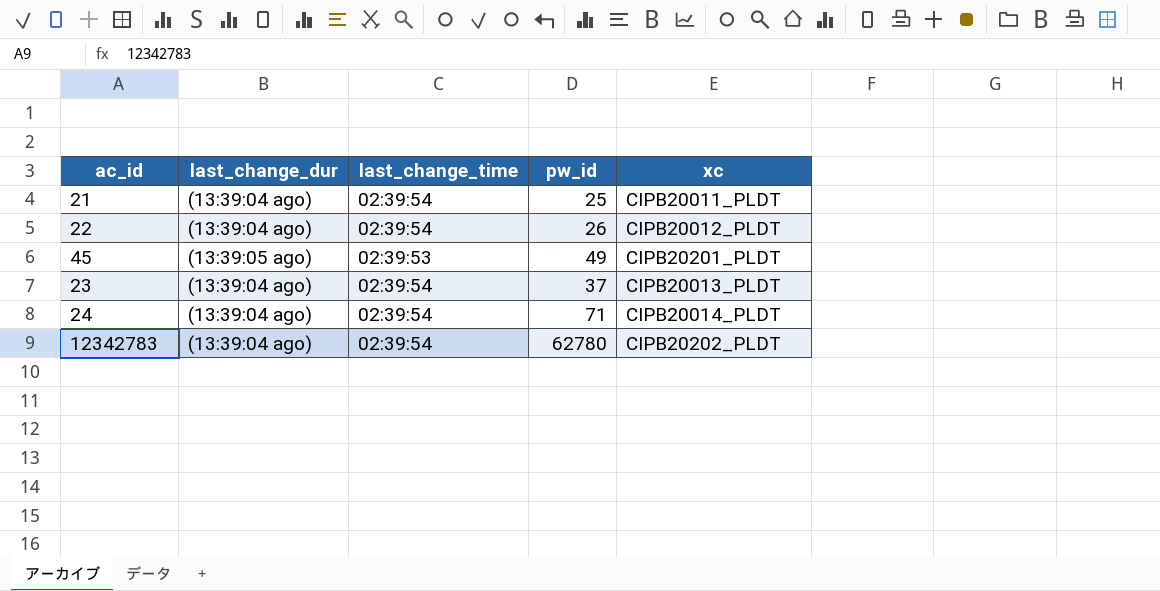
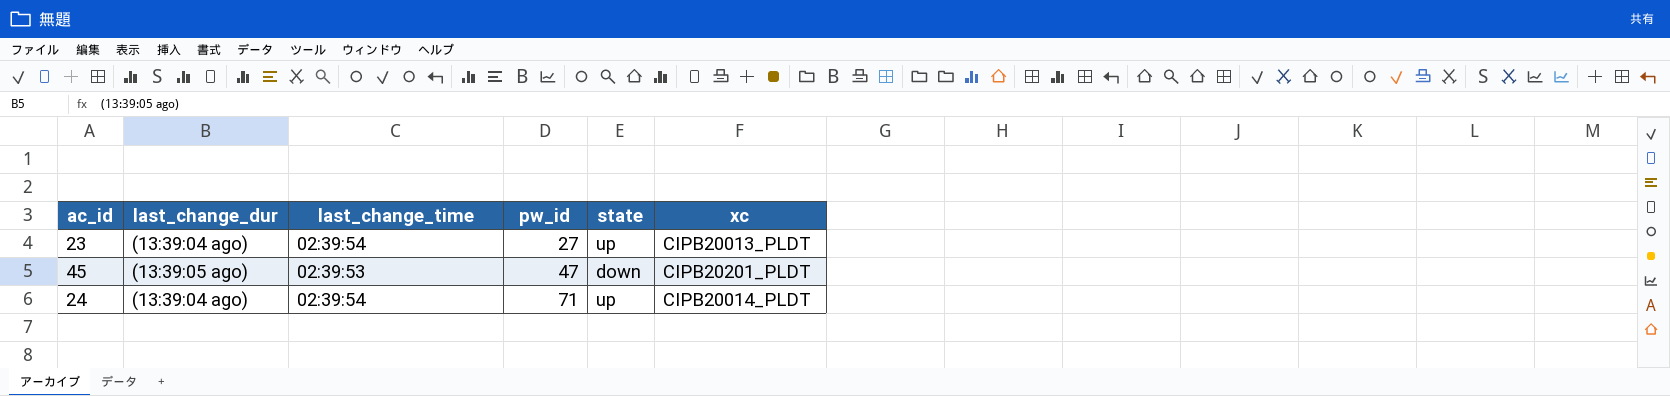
row order: none -> pw_id ascending
column state | position: none -> 5
row 21: (13:39:04 ago) | 02:39:54 | 25 | CIPB20011_PLDT -> none
row 22: (13:39:04 ago) | 02:39:54 | 26 | CIPB20012_PLDT -> none
row 12342783: (13:39:04 ago) | 02:39:54 | 62780 | CIPB20202_PLDT -> none
23 | pw_id: 37 -> 27
45 | pw_id: 49 -> 47

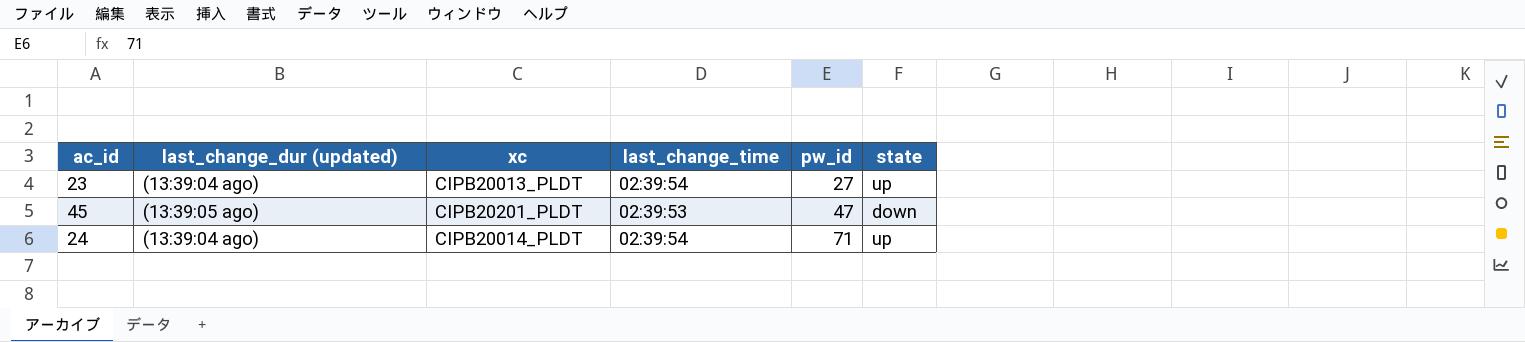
column name: last_change_dur -> last_change_dur (updated)
column xc | position: 6 -> 3

